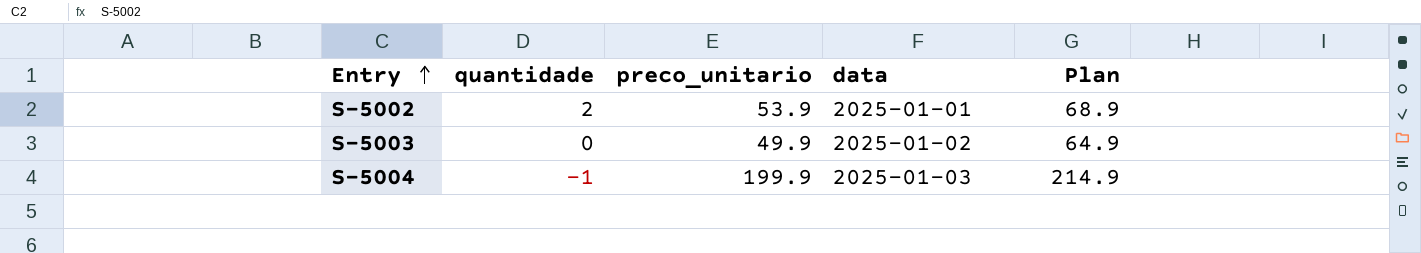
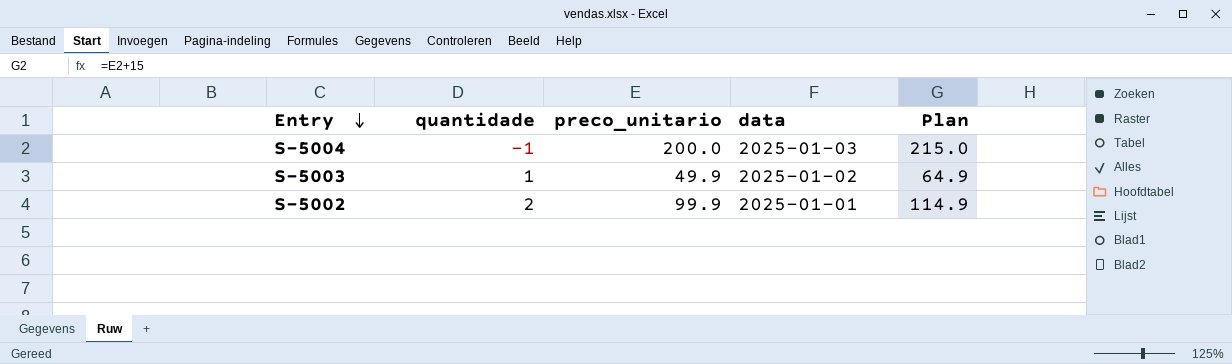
row order: Entry ascending -> Entry descending
S-5004 | preco_unitario: 199.9 -> 200.0
S-5004 | Plan: 214.9 -> 215.0
S-5003 | quantidade: 0 -> 1
S-5002 | preco_unitario: 53.9 -> 99.9
S-5002 | Plan: 68.9 -> 114.9

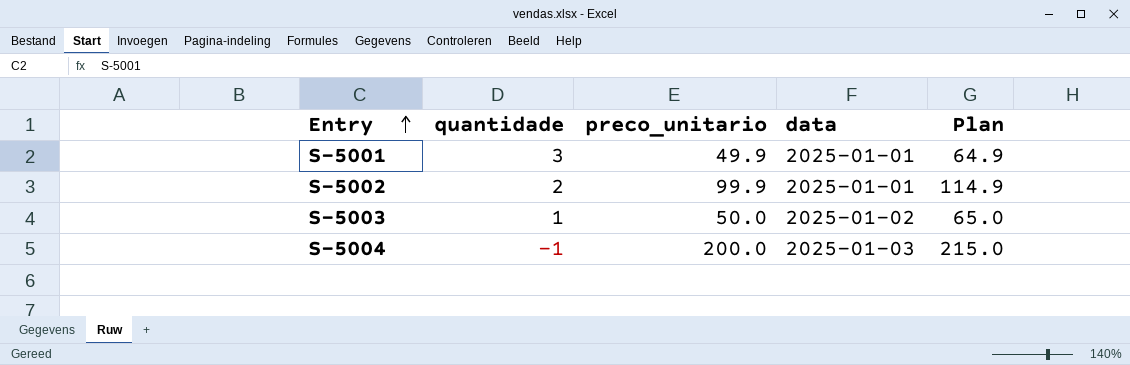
row order: Entry descending -> Entry ascending
row S-5001: none -> 3 | 49.9 | 2025-01-01 | 64.9
S-5003 | preco_unitario: 49.9 -> 50.0
S-5003 | Plan: 64.9 -> 65.0

